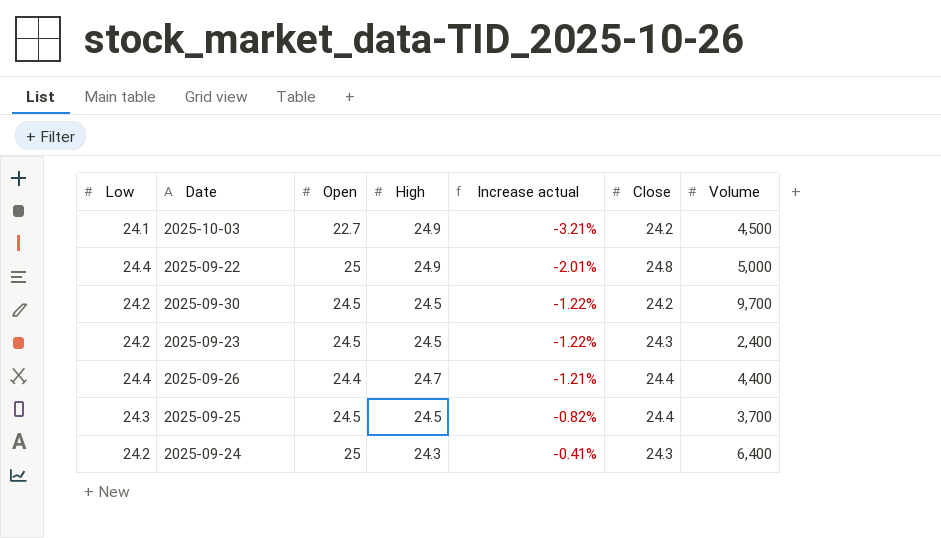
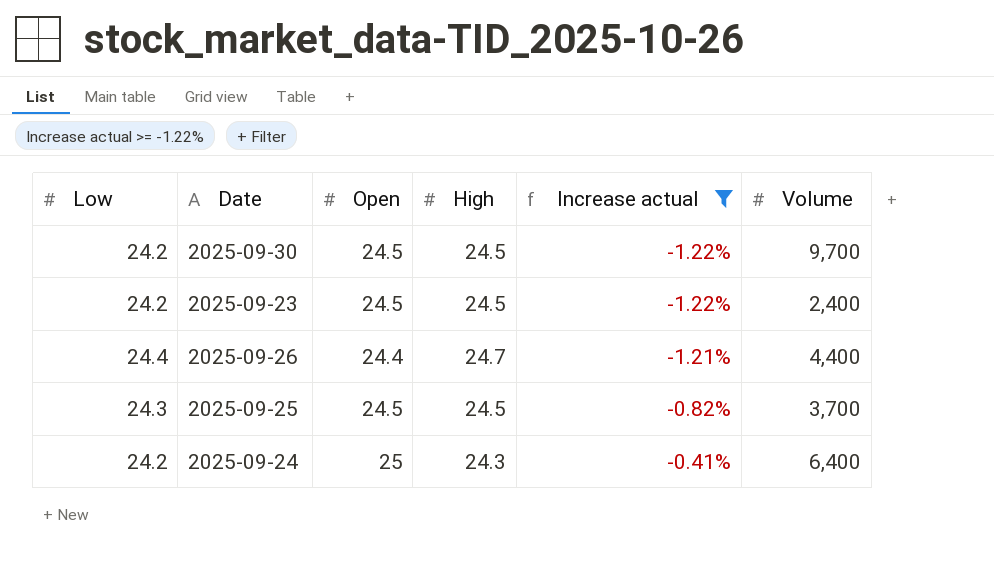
filter: none -> Increase actual >= -1.22%
column Close | position: 6 -> none

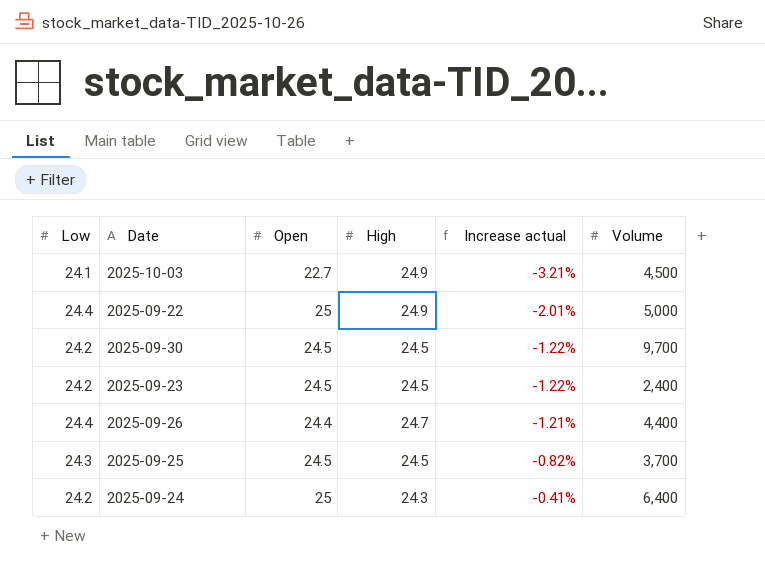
filter: Increase actual >= -1.22% -> none

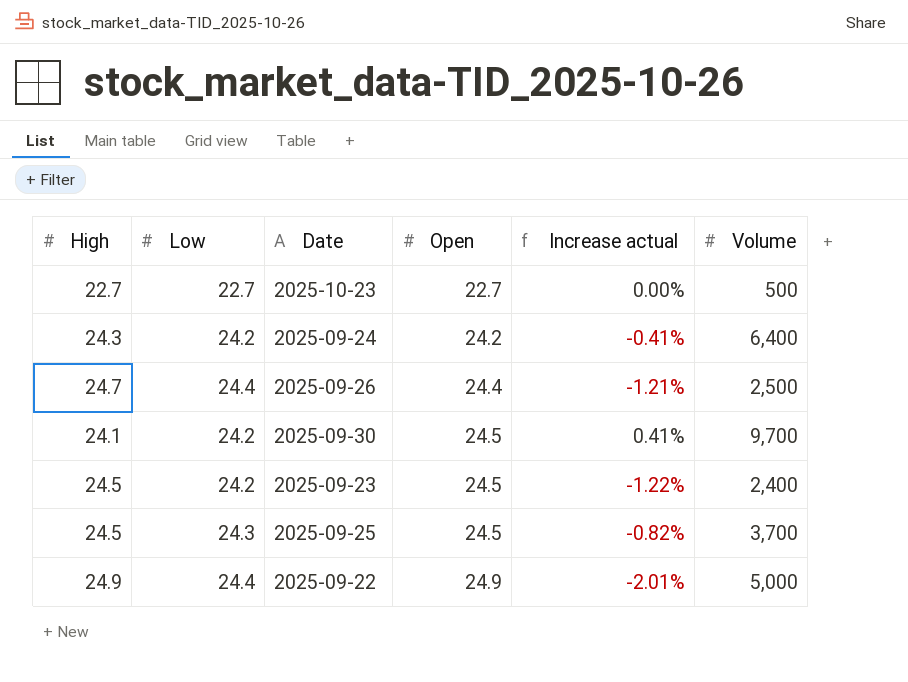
row order: Increase actual ascending -> Open ascending
column High | position: 4 -> 1
row 2025-10-03: 24.1 | 22.7 | 24.9 | -3.21% | 4,500 -> none
row 2025-10-23: none -> 22.7 | 22.7 | 22.7 | 0.00% | 500
2025-09-24 | Open: 25 -> 24.2
2025-09-26 | Volume: 4,400 -> 2,500
2025-09-30 | High: 24.5 -> 24.1
2025-09-30 | Increase actual: -1.22% -> 0.41%
2025-09-22 | Open: 25 -> 24.9

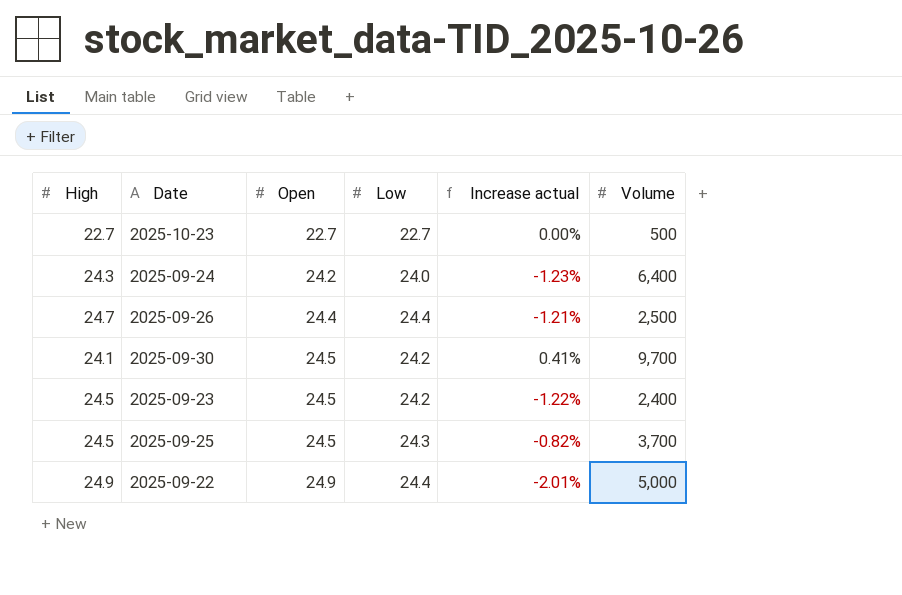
column Low | position: 2 -> 4
2025-09-24 | Low: 24.2 -> 24.0
2025-09-24 | Increase actual: -0.41% -> -1.23%

